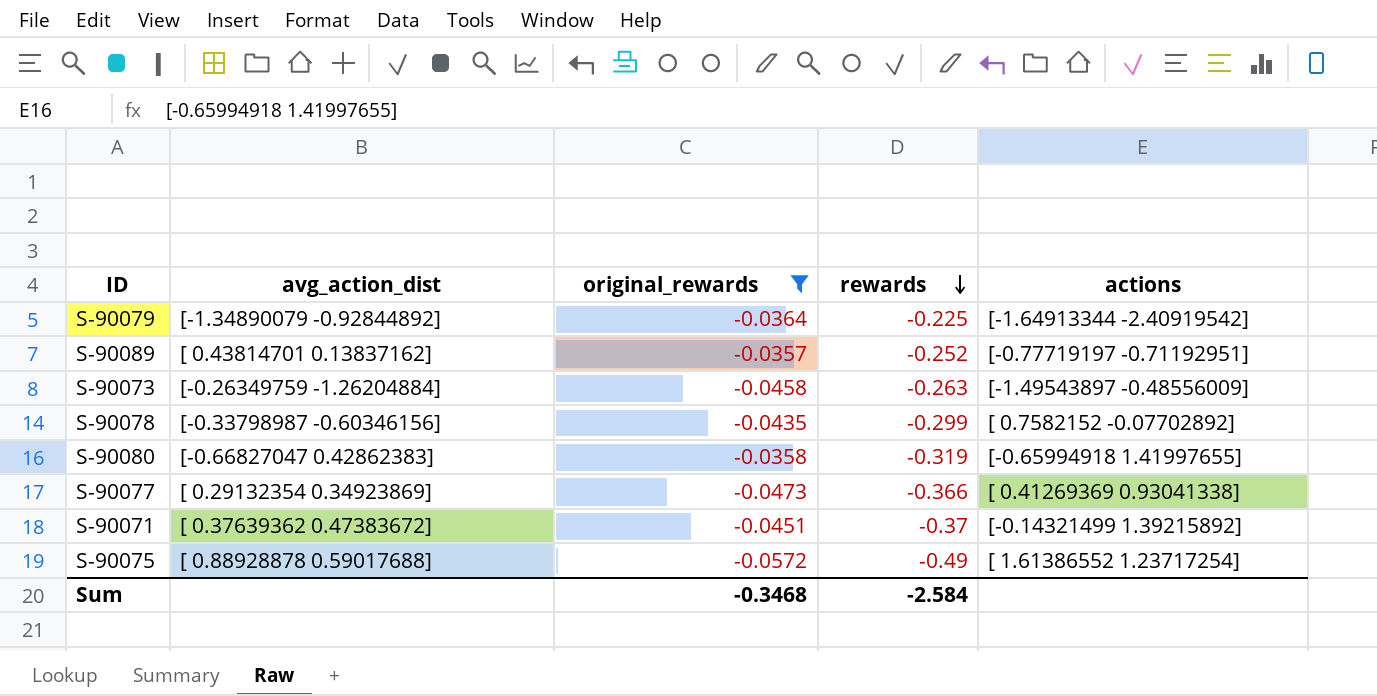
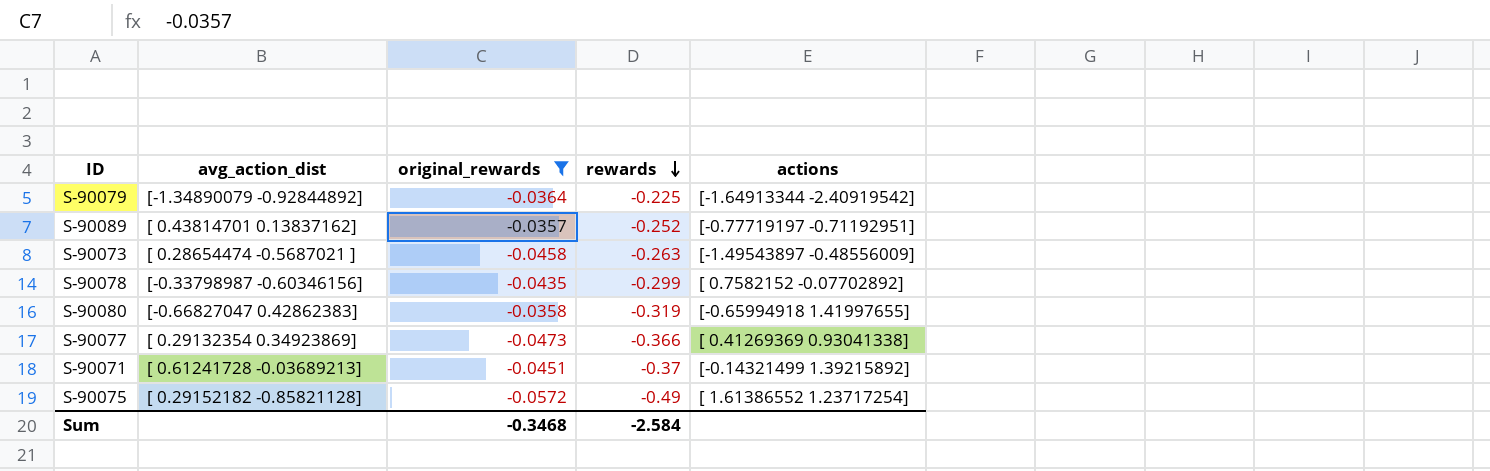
S-90073 | avg_action_dist: [-0.26349759 -1.26204884] -> [ 0.28654474 -0.5687021 ]
S-90071 | avg_action_dist: [ 0.37639362 0.47383672] -> [ 0.61241728 -0.03689213]
S-90075 | avg_action_dist: [ 0.88928878 0.59017688] -> [ 0.29152182 -0.85821128]

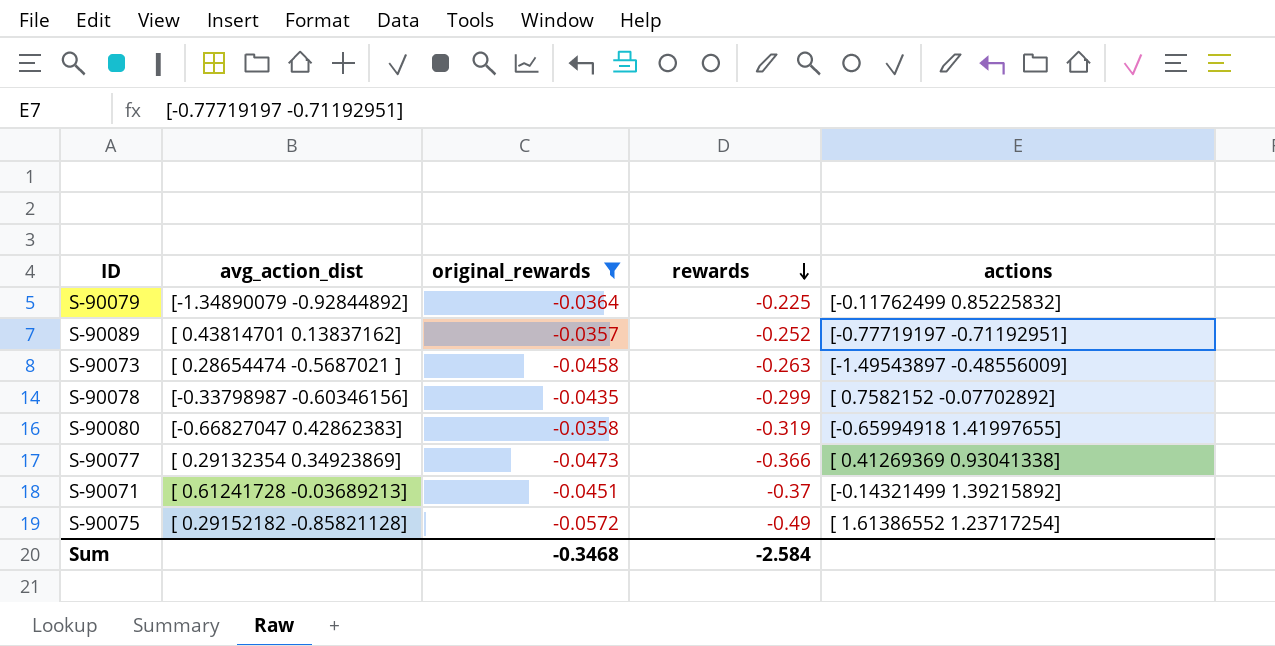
S-90079 | actions: [-1.64913344 -2.40919542] -> [-0.11762499 0.85225832]

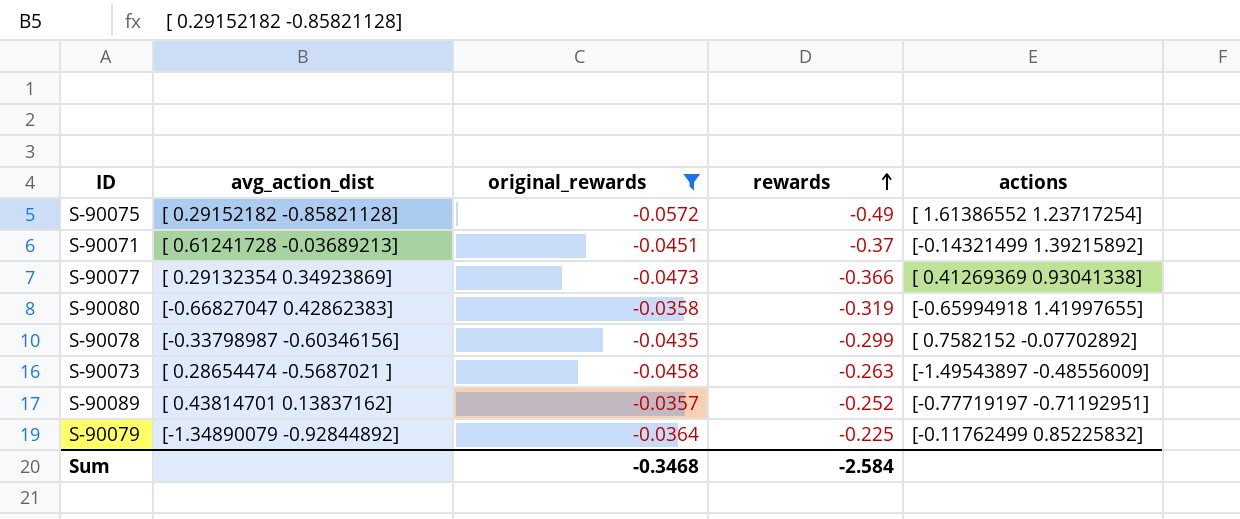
row order: rewards descending -> rewards ascending

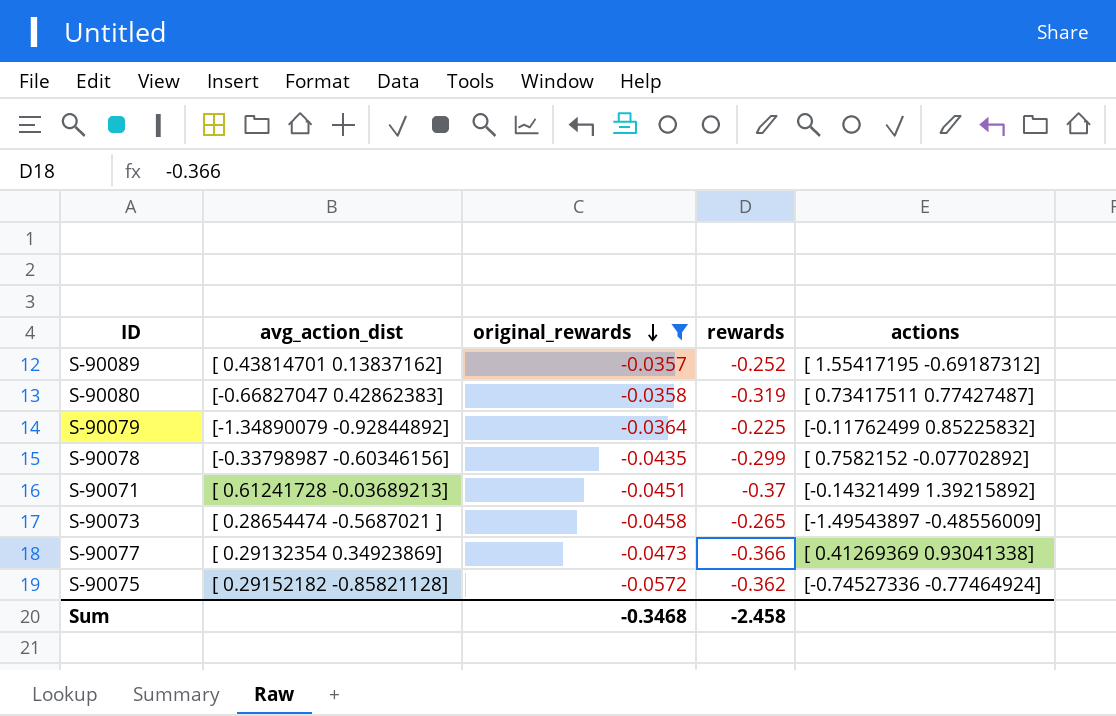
row order: rewards ascending -> original_rewards descending
S-90089 | actions: [-0.77719197 -0.71192951] -> [ 1.55417195 -0.69187312]
S-90080 | actions: [-0.65994918 1.41997655] -> [ 0.73417511 0.77427487]
S-90073 | rewards: -0.263 -> -0.265
S-90075 | rewards: -0.49 -> -0.362
S-90075 | actions: [ 1.61386552 1.23717254] -> [-0.74527336 -0.77464924]
Sum | rewards: -2.584 -> -2.458

